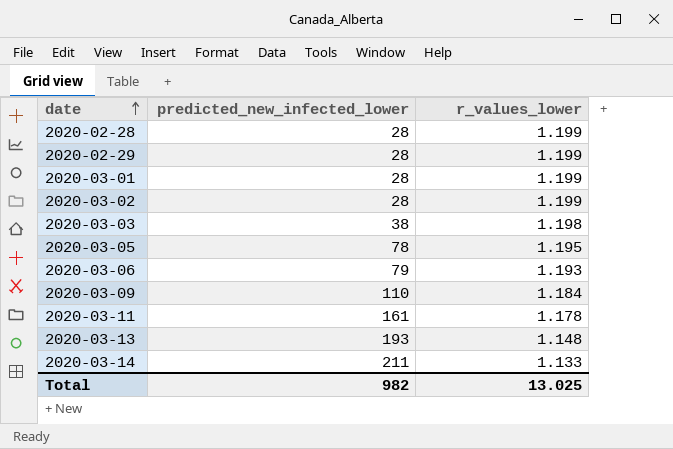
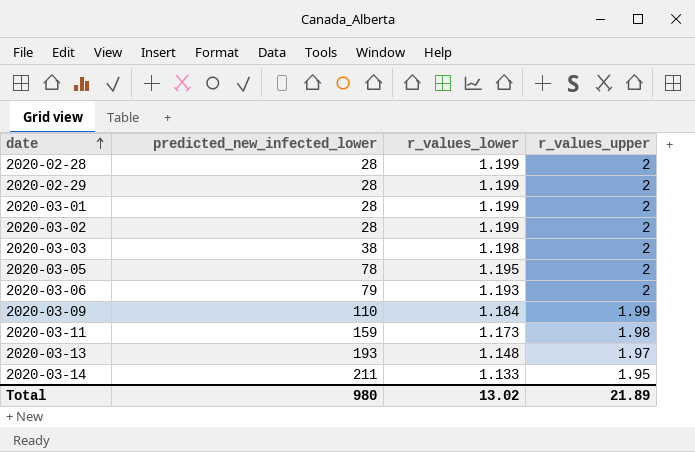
column r_values_upper | position: none -> 4
2020-03-11 | predicted_new_infected_lower: 161 -> 159
2020-03-11 | r_values_lower: 1.178 -> 1.173
Total | predicted_new_infected_lower: 982 -> 980
Total | r_values_lower: 13.025 -> 13.02

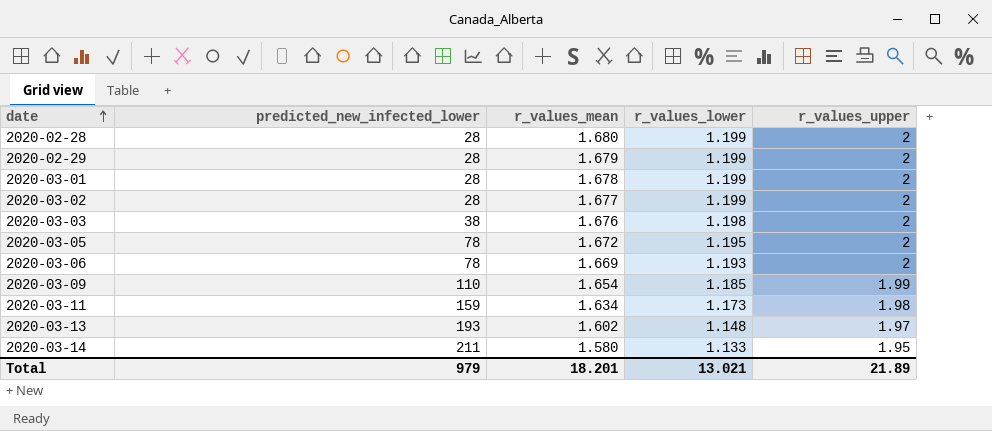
column r_values_mean | position: none -> 3
2020-03-06 | predicted_new_infected_lower: 79 -> 78
2020-03-09 | r_values_lower: 1.184 -> 1.185
Total | predicted_new_infected_lower: 980 -> 979
Total | r_values_lower: 13.02 -> 13.021

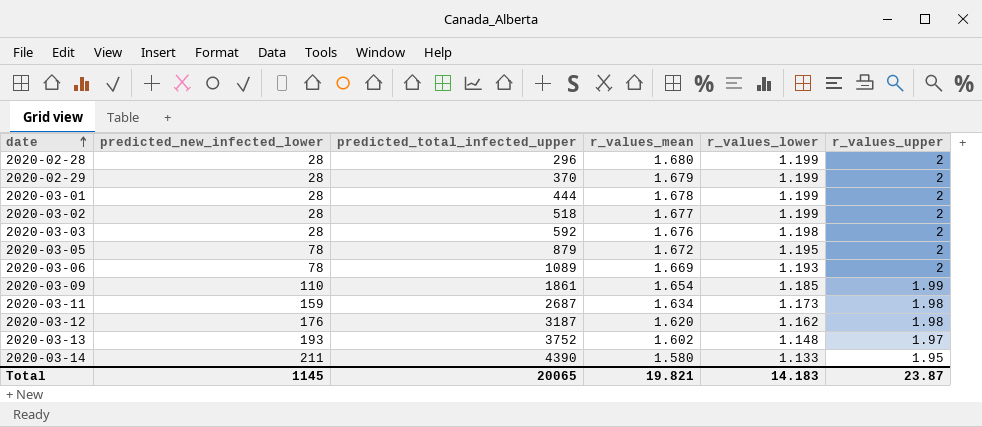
column predicted_total_infected_upper | position: none -> 3
2020-03-03 | predicted_new_infected_lower: 38 -> 28
row 2020-03-12: none -> 176 | 3187 | 1.620 | 1.162 | 1.98
Total | predicted_new_infected_lower: 979 -> 1145
Total | r_values_mean: 18.201 -> 19.821
Total | r_values_lower: 13.021 -> 14.183
Total | r_values_upper: 21.89 -> 23.87

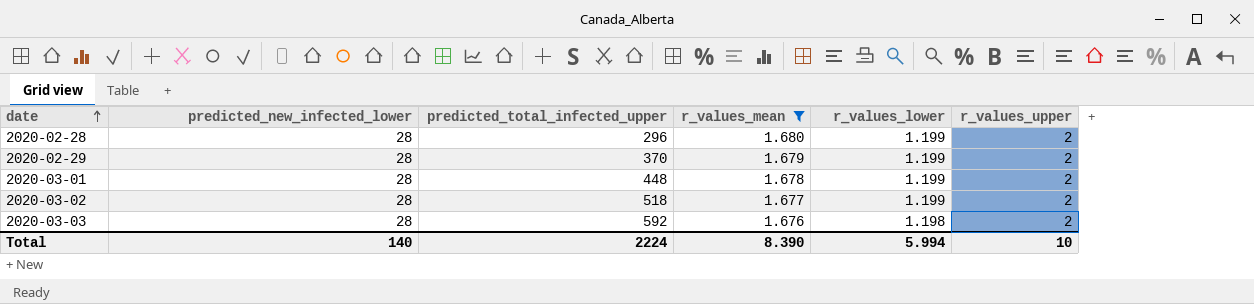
filter: none -> r_values_mean >= 1.676
2020-03-01 | predicted_total_infected_upper: 444 -> 448
Total | predicted_new_infected_lower: 1145 -> 140
Total | predicted_total_infected_upper: 20065 -> 2224
Total | r_values_mean: 19.821 -> 8.390
Total | r_values_lower: 14.183 -> 5.994
Total | r_values_upper: 23.87 -> 10

